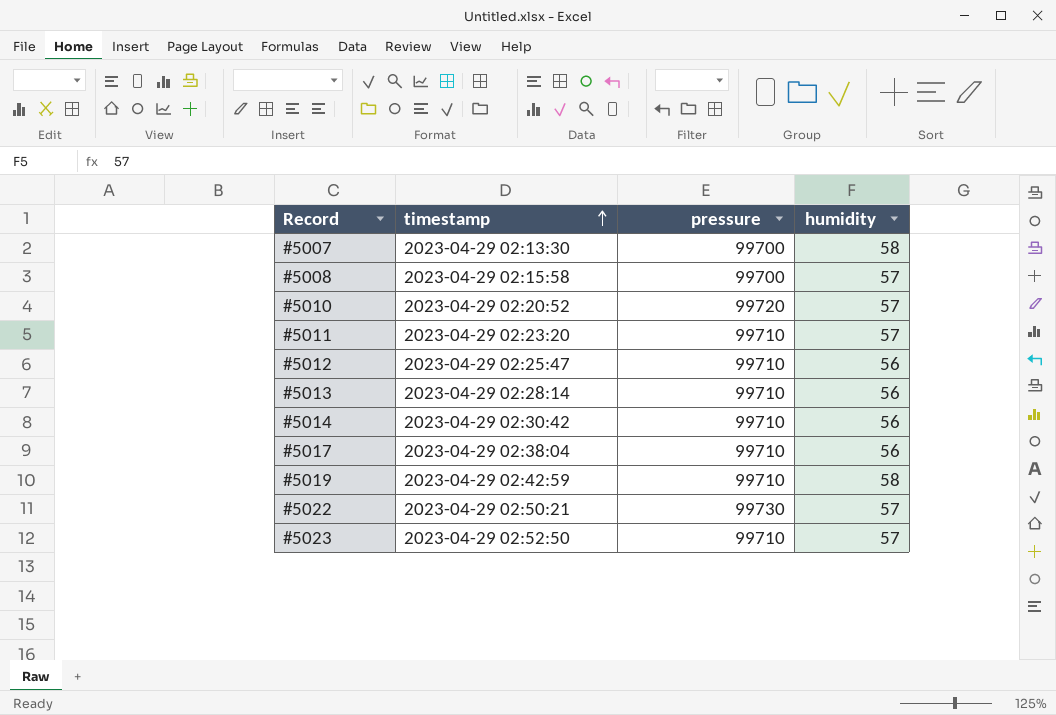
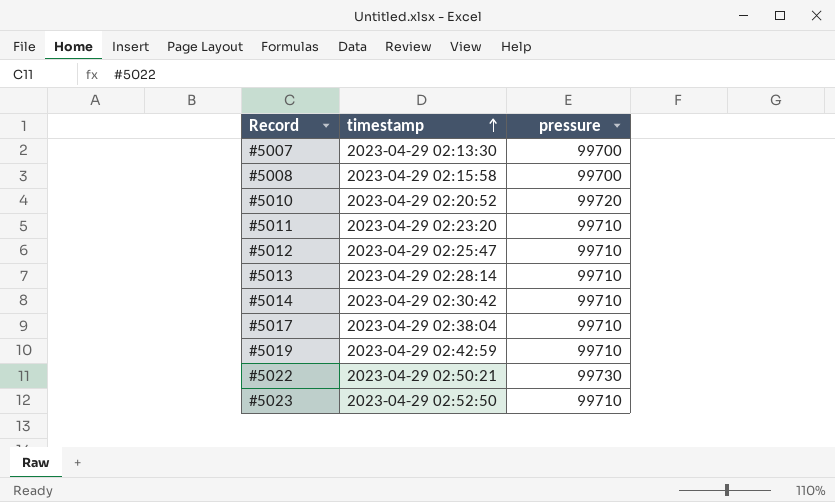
column humidity | position: 4 -> none

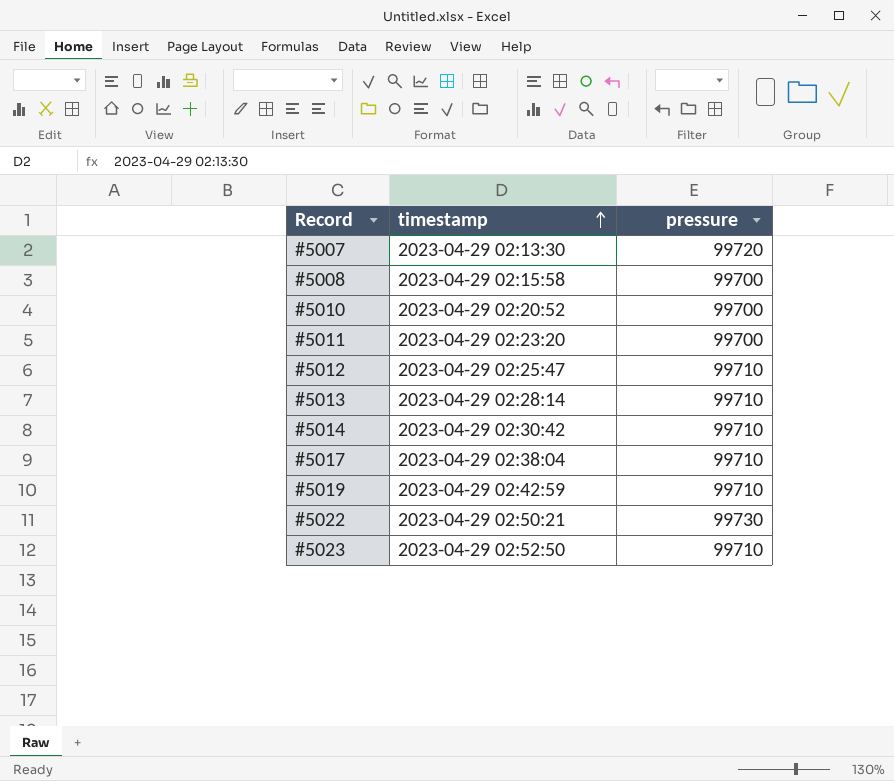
#5007 | pressure: 99700 -> 99720
#5010 | pressure: 99720 -> 99700
#5011 | pressure: 99710 -> 99700

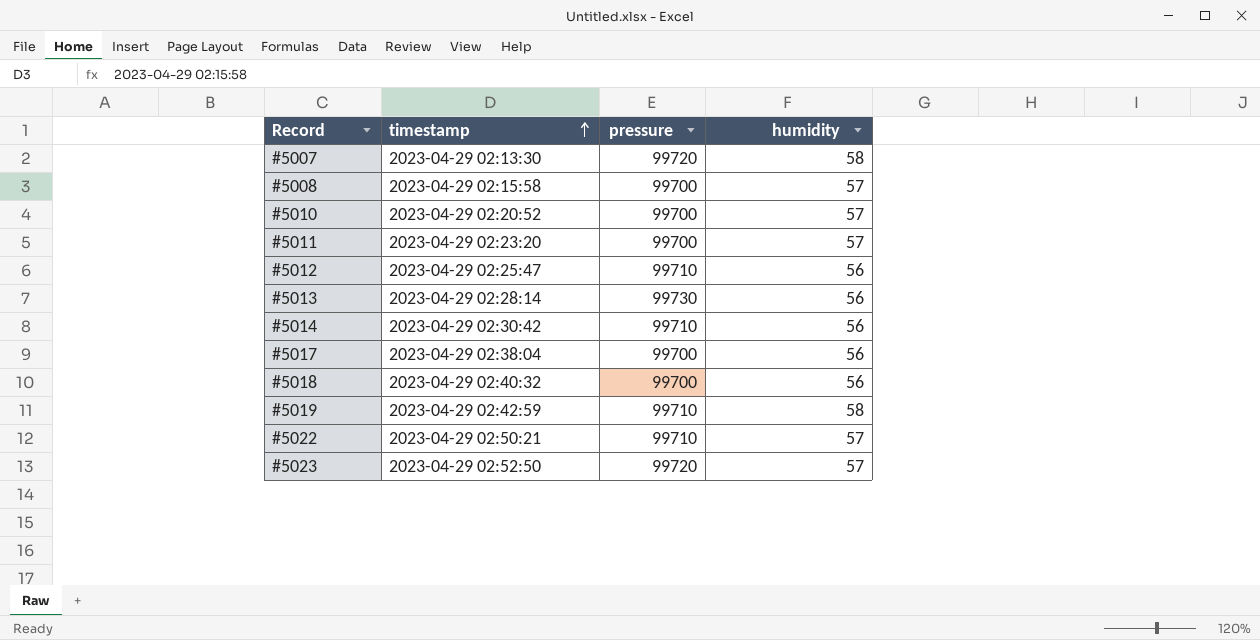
column humidity | position: none -> 4
#5013 | pressure: 99710 -> 99730
#5017 | pressure: 99710 -> 99700
row #5018: none -> 2023-04-29 02:40:32 | 99700 | 56
#5022 | pressure: 99730 -> 99710
#5023 | pressure: 99710 -> 99720

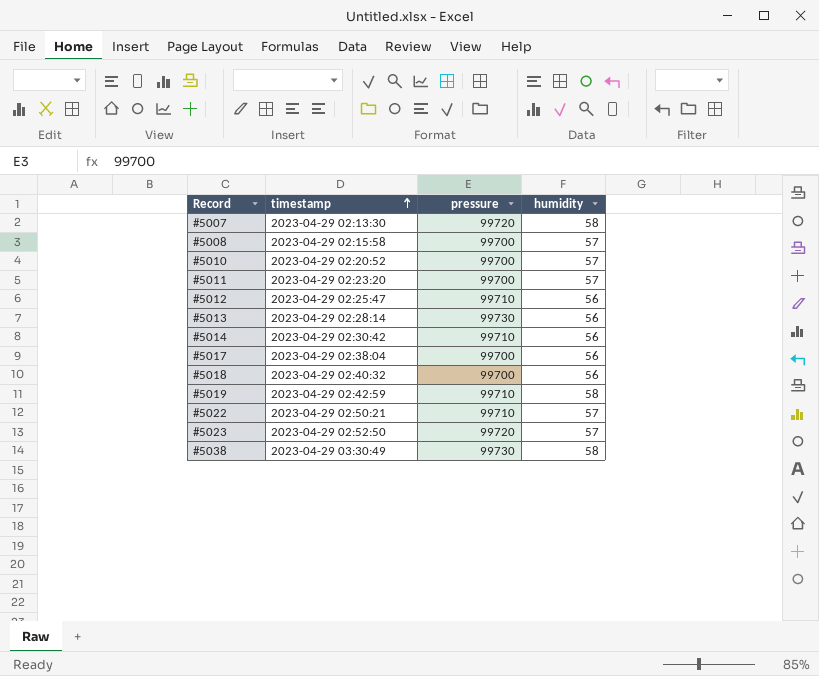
row #5038: none -> 2023-04-29 03:30:49 | 99730 | 58

